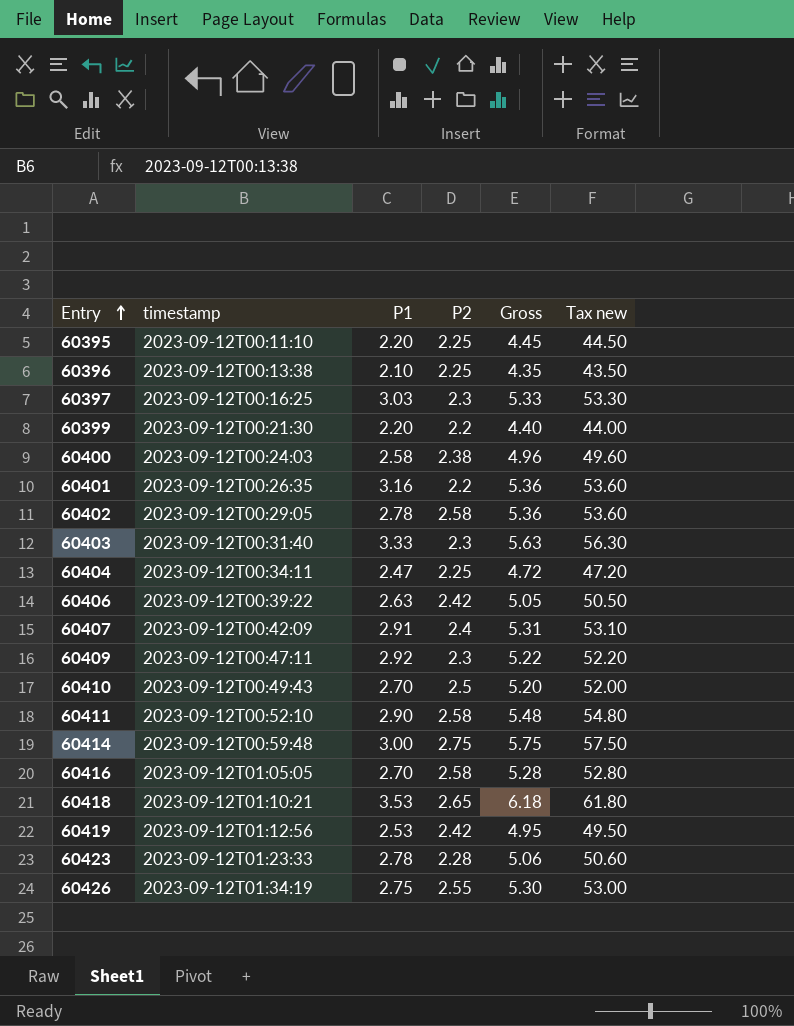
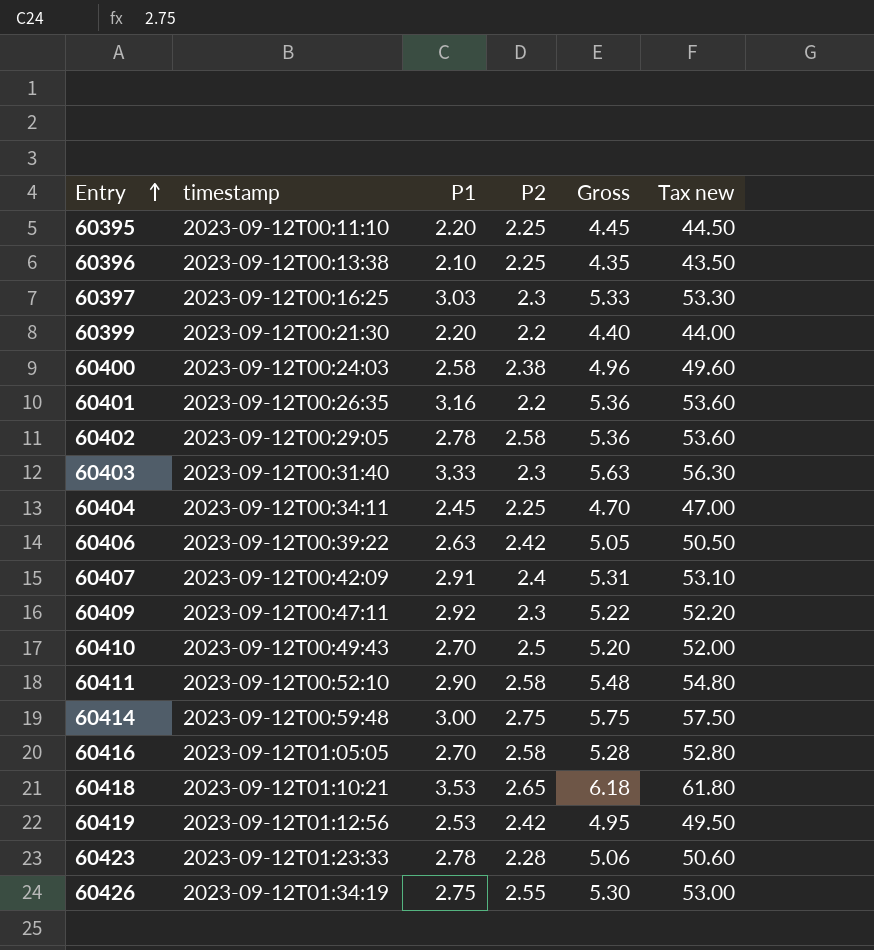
60404 | P1: 2.47 -> 2.45
60404 | Gross: 4.72 -> 4.70
60404 | Tax new: 47.20 -> 47.00

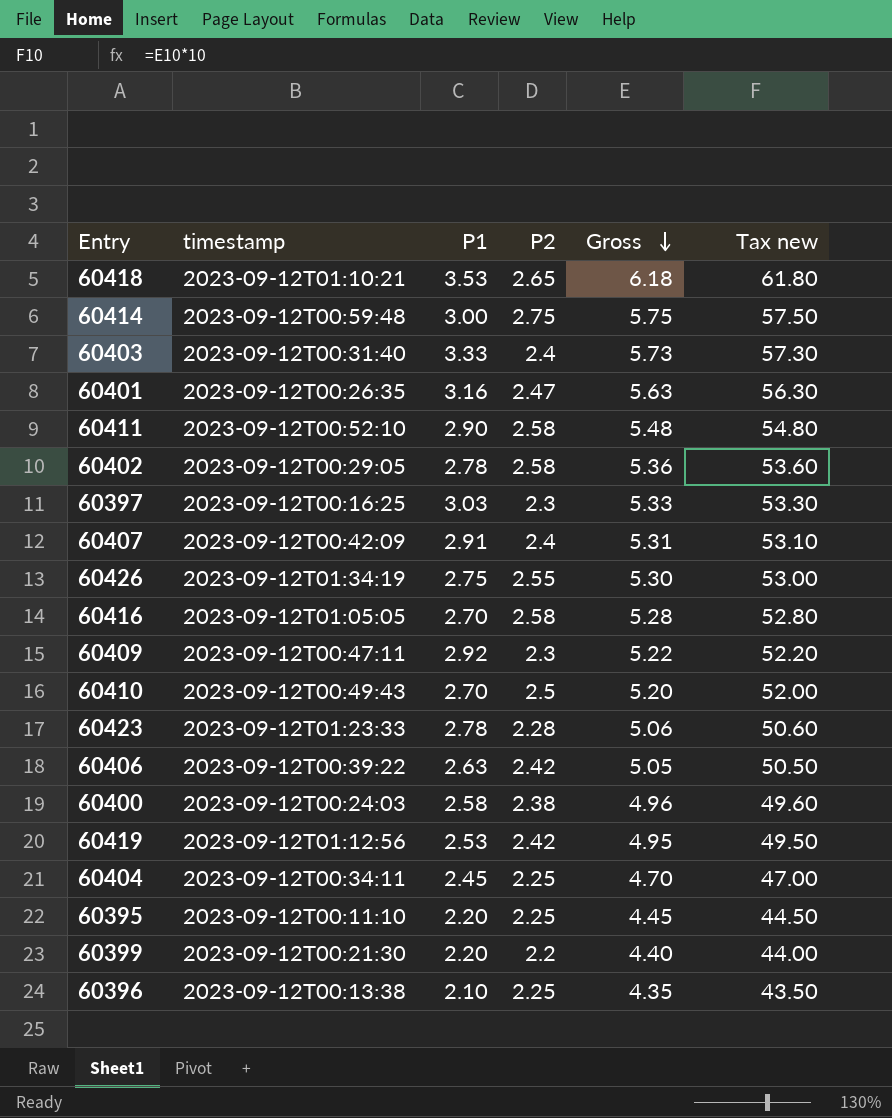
row order: Entry ascending -> Gross descending
60403 | P2: 2.3 -> 2.4
60403 | Gross: 5.63 -> 5.73
60403 | Tax new: 56.30 -> 57.30
60401 | P2: 2.2 -> 2.47
60401 | Gross: 5.36 -> 5.63
60401 | Tax new: 53.60 -> 56.30

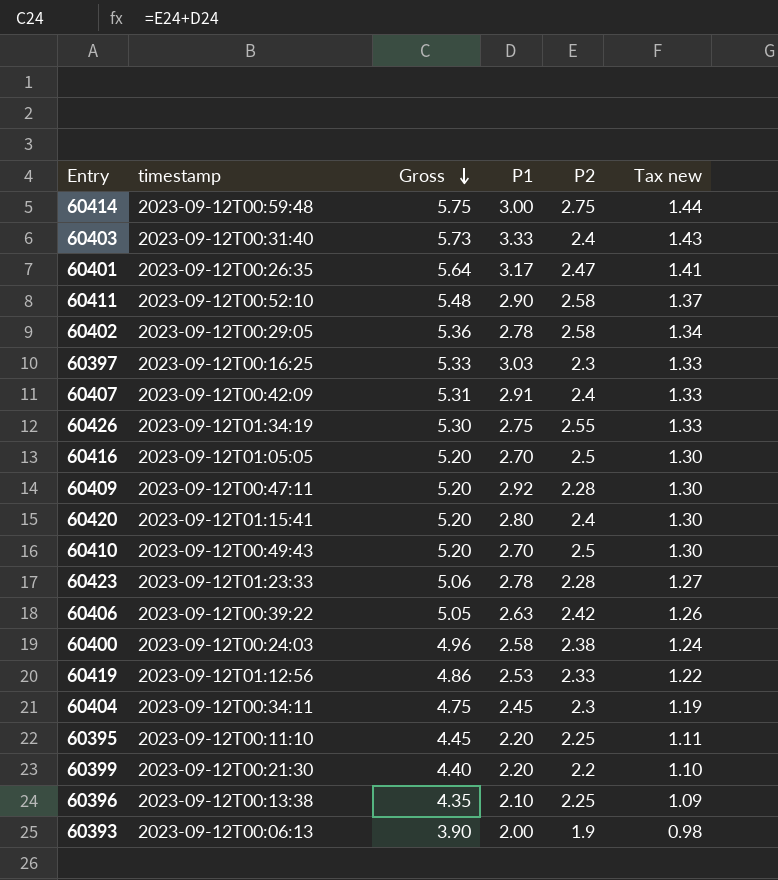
column Gross | position: 5 -> 3
column Tax new | formula: [Gross] * 10 -> [Gross] * 0.25
row 60418: 2023-09-12T01:10:21 | 3.53 | 2.65 | 6.18 | 61.80 -> none
60401 | Gross: 5.63 -> 5.64
60401 | P1: 3.16 -> 3.17
60416 | Gross: 5.28 -> 5.20
60416 | P2: 2.58 -> 2.5
60409 | Gross: 5.22 -> 5.20
60409 | P2: 2.3 -> 2.28
row 60420: none -> 2023-09-12T01:15:41 | 5.20 | 2.80 | 2.4 | 1.30
60419 | Gross: 4.95 -> 4.86
60419 | P2: 2.42 -> 2.33
60404 | Gross: 4.70 -> 4.75
60404 | P2: 2.25 -> 2.3
row 60393: none -> 2023-09-12T00:06:13 | 3.90 | 2.00 | 1.9 | 0.98

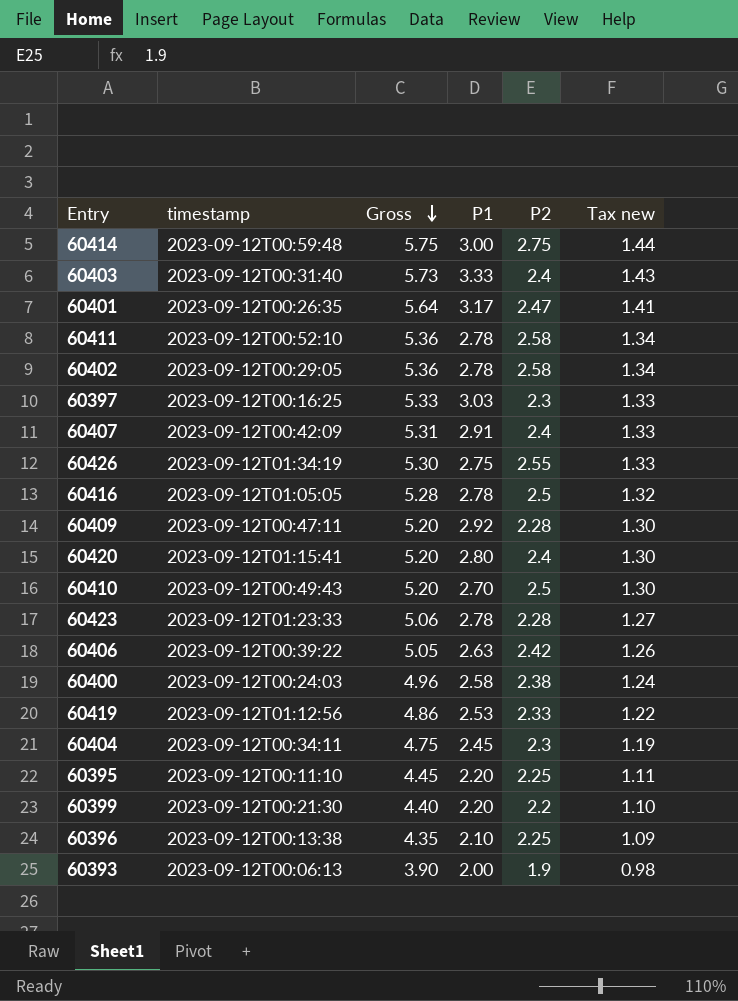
60411 | Gross: 5.48 -> 5.36
60411 | P1: 2.90 -> 2.78
60411 | Tax new: 1.37 -> 1.34
60416 | Gross: 5.20 -> 5.28
60416 | P1: 2.70 -> 2.78
60416 | Tax new: 1.30 -> 1.32

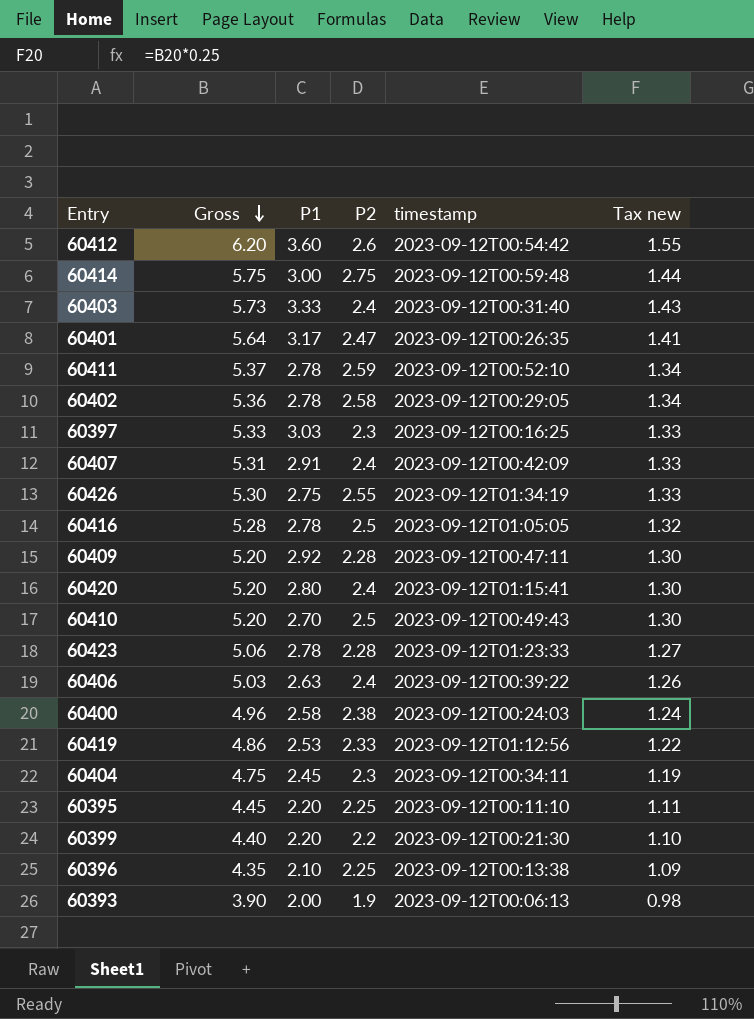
column timestamp | position: 2 -> 5
row 60412: none -> 6.20 | 3.60 | 2.6 | 2023-09-12T00:54:42 | 1.55
60411 | Gross: 5.36 -> 5.37
60411 | P2: 2.58 -> 2.59
60406 | Gross: 5.05 -> 5.03
60406 | P2: 2.42 -> 2.4

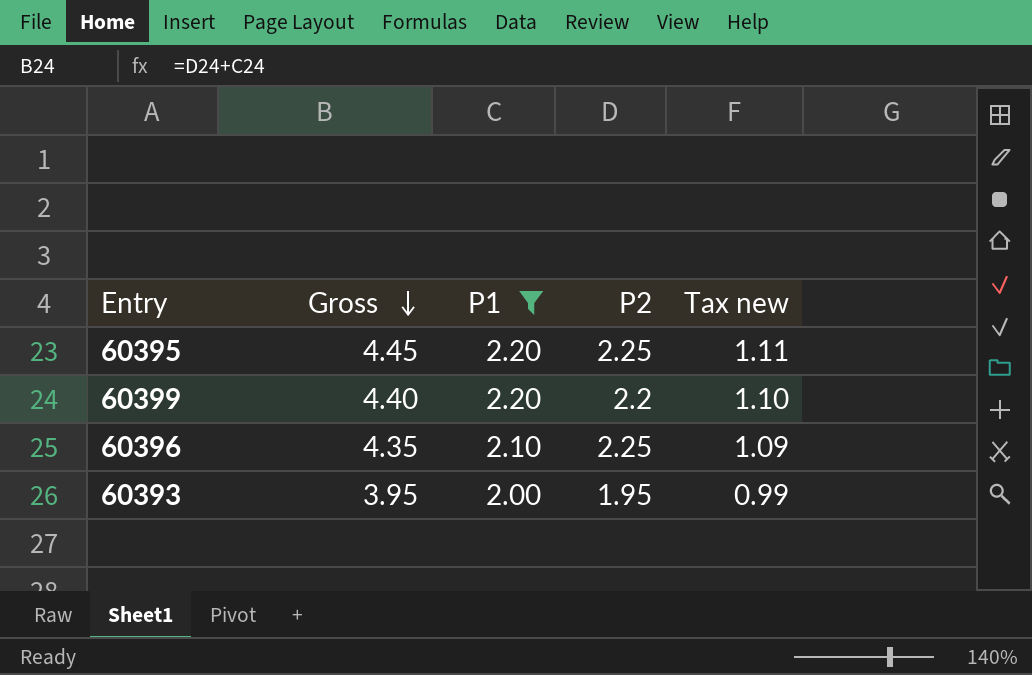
filter: none -> P1 <= 2.20
column timestamp | position: 5 -> none
60393 | Gross: 3.90 -> 3.95
60393 | P2: 1.9 -> 1.95
60393 | Tax new: 0.98 -> 0.99

